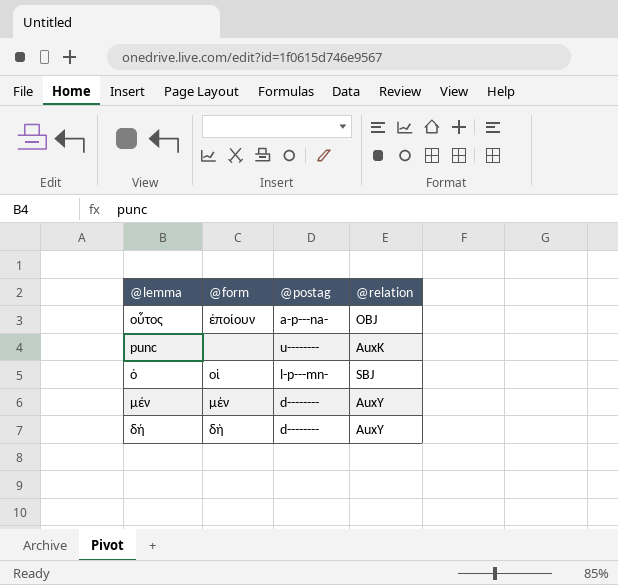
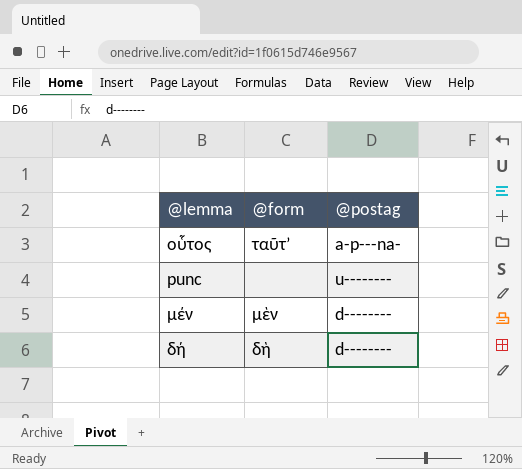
column @relation | position: 4 -> none
row ὁ: οἱ | l-p---mn- | SBJ -> none
οὗτος | @form: ἐποίουν -> ταῦτ’

